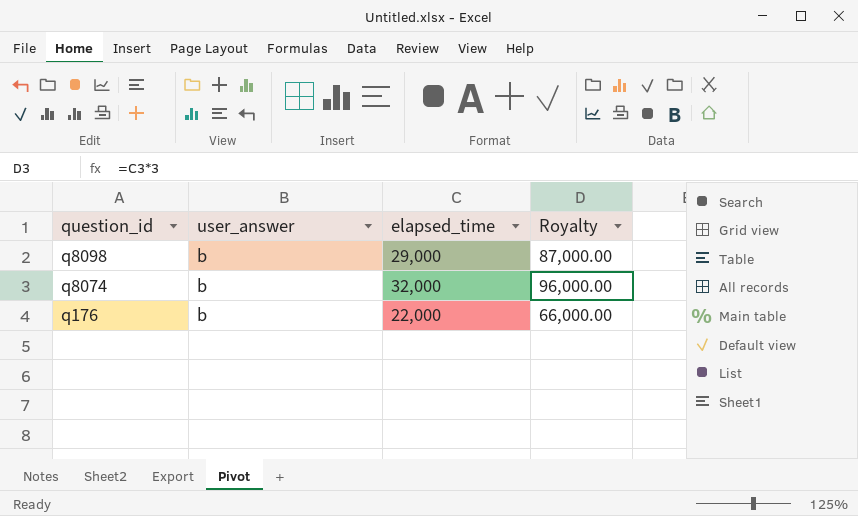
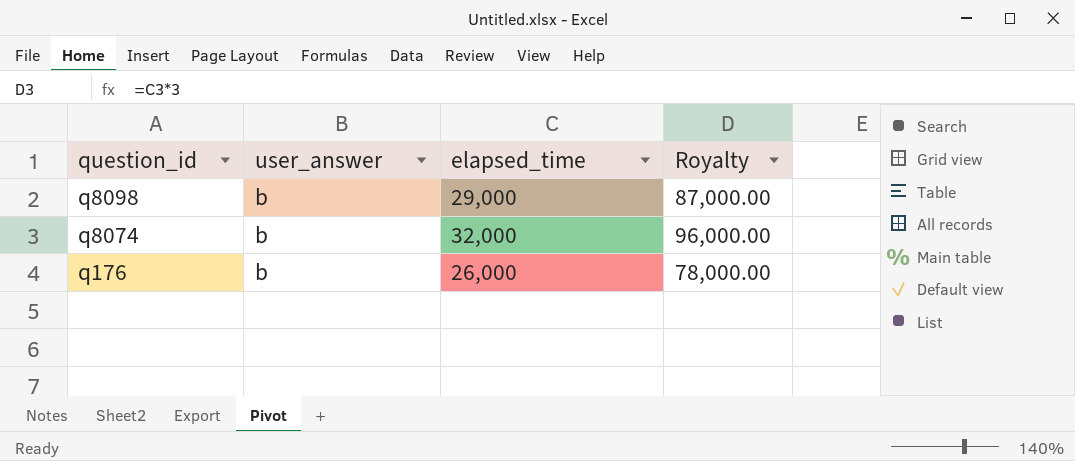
q176 | elapsed_time: 22,000 -> 26,000
q176 | Royalty: 66,000.00 -> 78,000.00

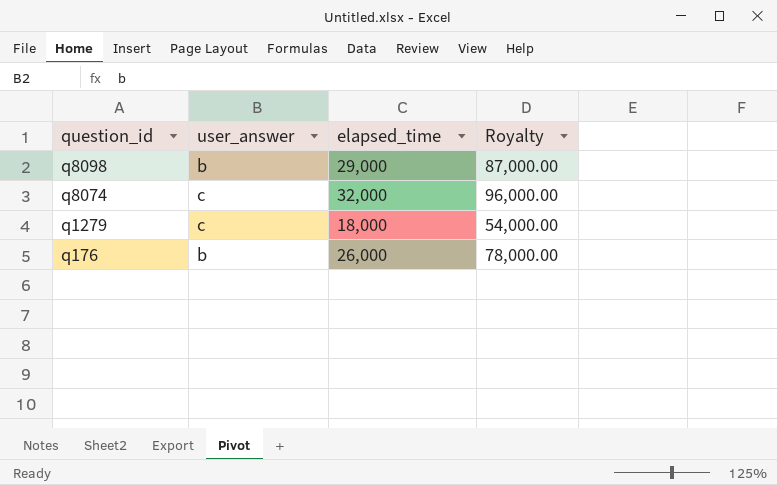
q8074 | user_answer: b -> c
row q1279: none -> c | 18,000 | 54,000.00

